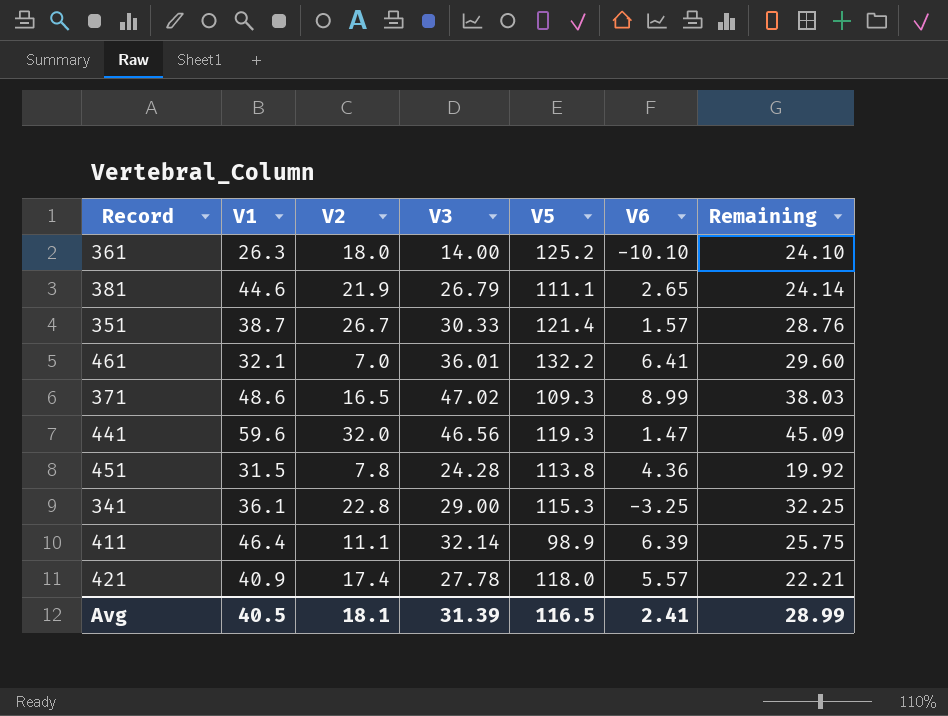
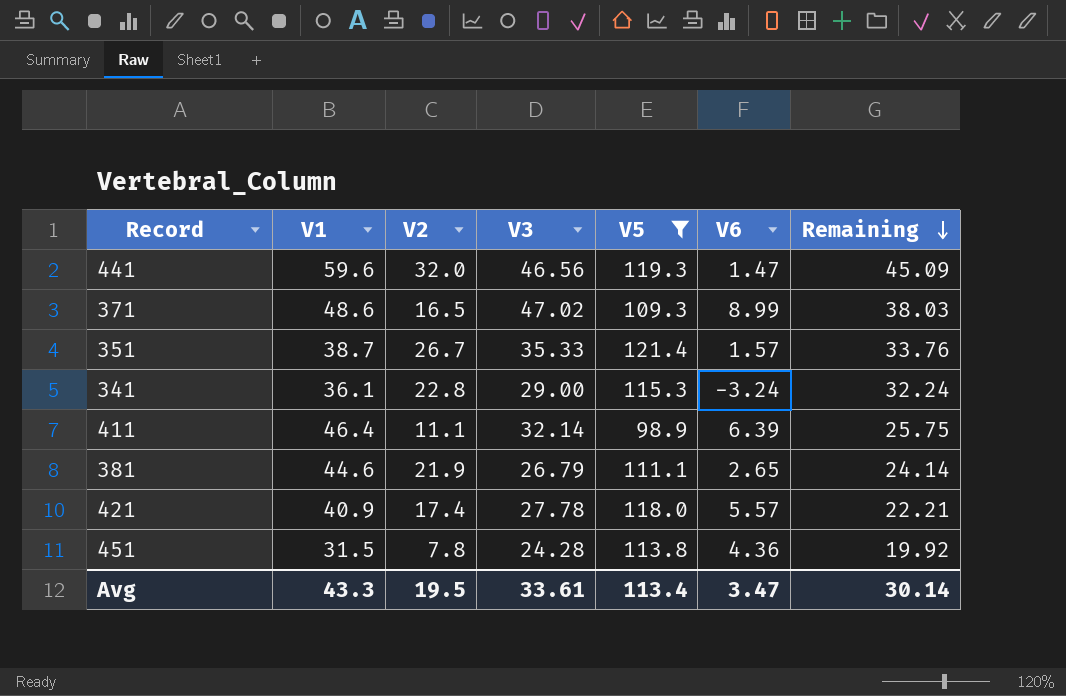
filter: none -> V5 <= 121.4
row order: none -> Remaining descending
351 | V3: 30.33 -> 35.33
351 | Remaining: 28.76 -> 33.76
341 | V6: -3.25 -> -3.24
341 | Remaining: 32.25 -> 32.24
Avg | V1: 40.5 -> 43.3
Avg | V2: 18.1 -> 19.5
Avg | V3: 31.39 -> 33.61
Avg | V5: 116.5 -> 113.4
Avg | V6: 2.41 -> 3.47
Avg | Remaining: 28.99 -> 30.14

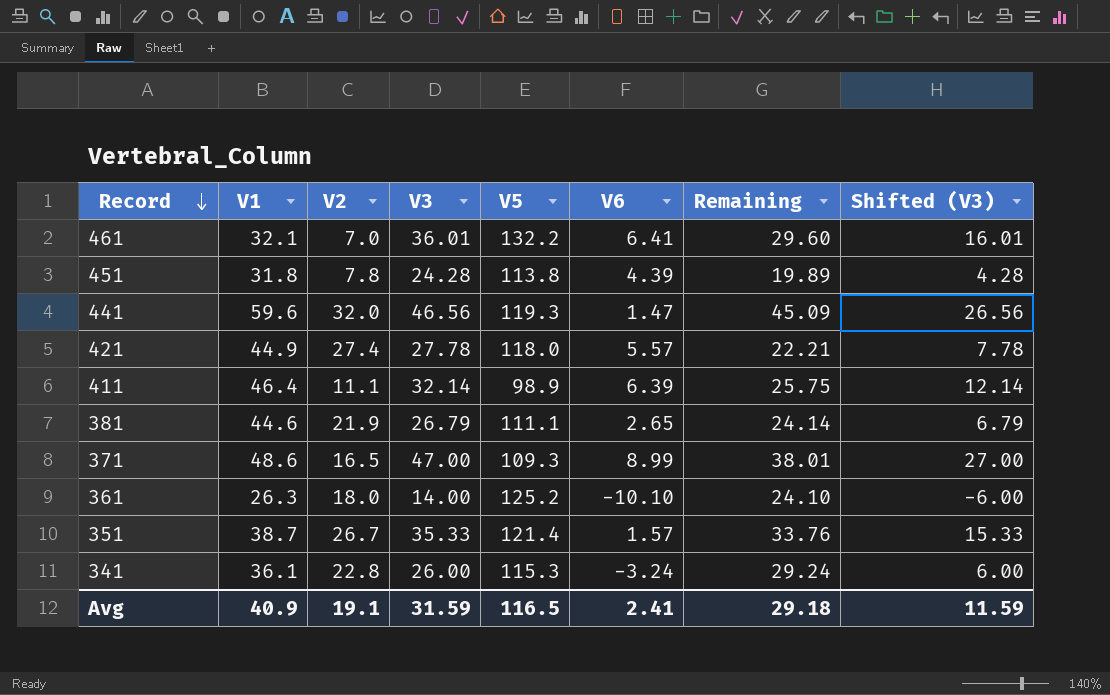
filter: V5 <= 121.4 -> none
row order: Remaining descending -> Record descending
column Shifted (V3) | formula: none -> [V3] - 20
451 | V1: 31.5 -> 31.8
451 | V6: 4.36 -> 4.39
451 | Remaining: 19.92 -> 19.89
421 | V1: 40.9 -> 44.9
421 | V2: 17.4 -> 27.4
371 | V3: 47.02 -> 47.00
371 | Remaining: 38.03 -> 38.01
341 | V3: 29.00 -> 26.00
341 | Remaining: 32.24 -> 29.24
Avg | V1: 43.3 -> 40.9
Avg | V2: 19.5 -> 19.1
Avg | V3: 33.61 -> 31.59
Avg | V5: 113.4 -> 116.5
Avg | V6: 3.47 -> 2.41
Avg | Remaining: 30.14 -> 29.18

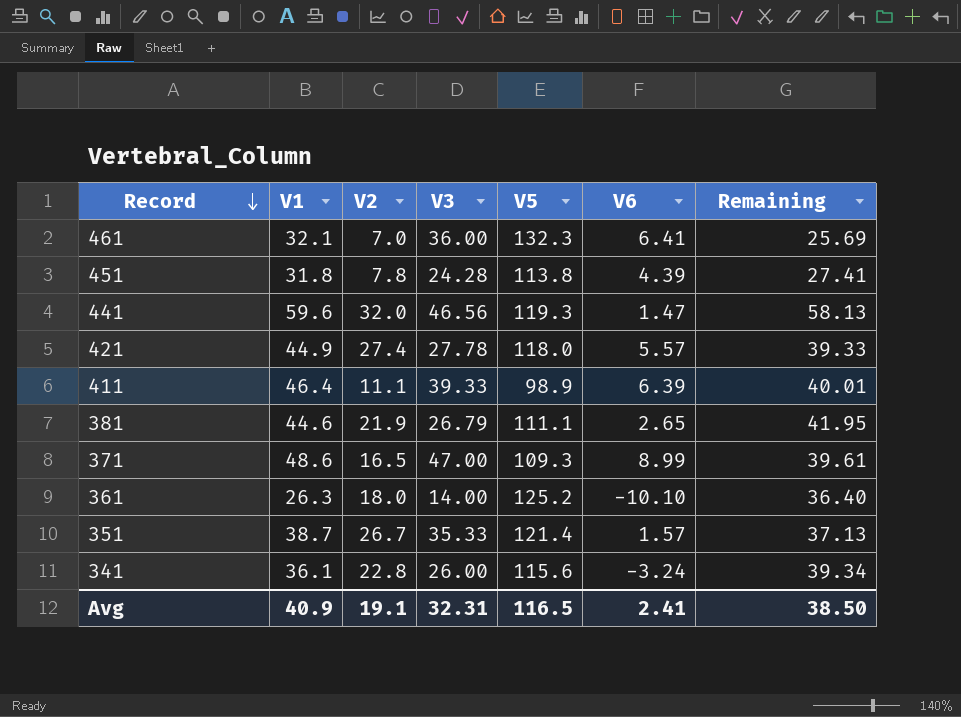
column Shifted (V3) | formula: [V3] - 20 -> none
column Remaining | formula: [V3] - [V6] -> [V1] - [V6]
461 | V3: 36.01 -> 36.00
461 | V5: 132.2 -> 132.3
411 | V3: 32.14 -> 39.33
341 | V5: 115.3 -> 115.6
Avg | V3: 31.59 -> 32.31
Avg | Remaining: 29.18 -> 38.50

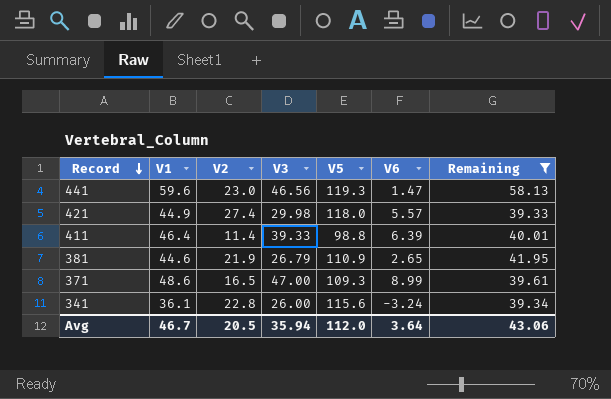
filter: none -> Remaining >= 39.33
441 | V2: 32.0 -> 23.0
421 | V3: 27.78 -> 29.98
411 | V2: 11.1 -> 11.4
411 | V5: 98.9 -> 98.8
381 | V5: 111.1 -> 110.9
Avg | V1: 40.9 -> 46.7
Avg | V2: 19.1 -> 20.5
Avg | V3: 32.31 -> 35.94
Avg | V5: 116.5 -> 112.0
Avg | V6: 2.41 -> 3.64
Avg | Remaining: 38.50 -> 43.06

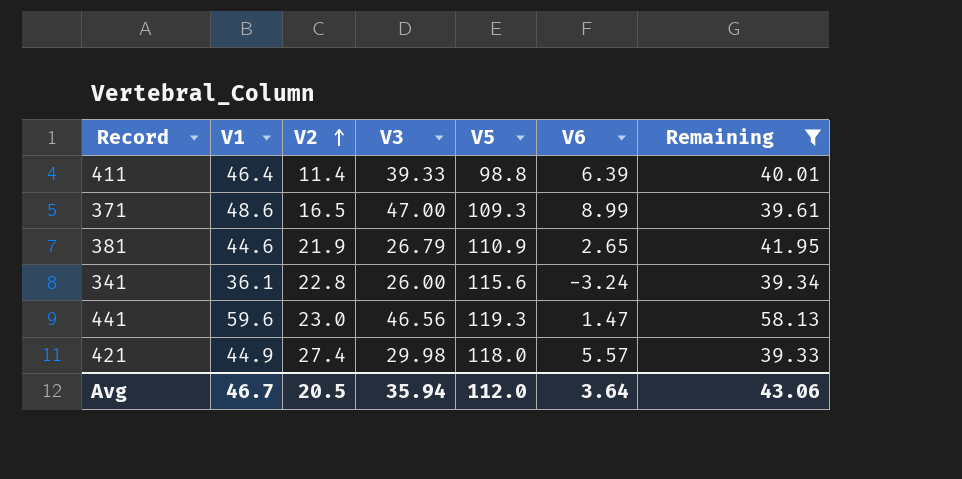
row order: Record descending -> V2 ascending

